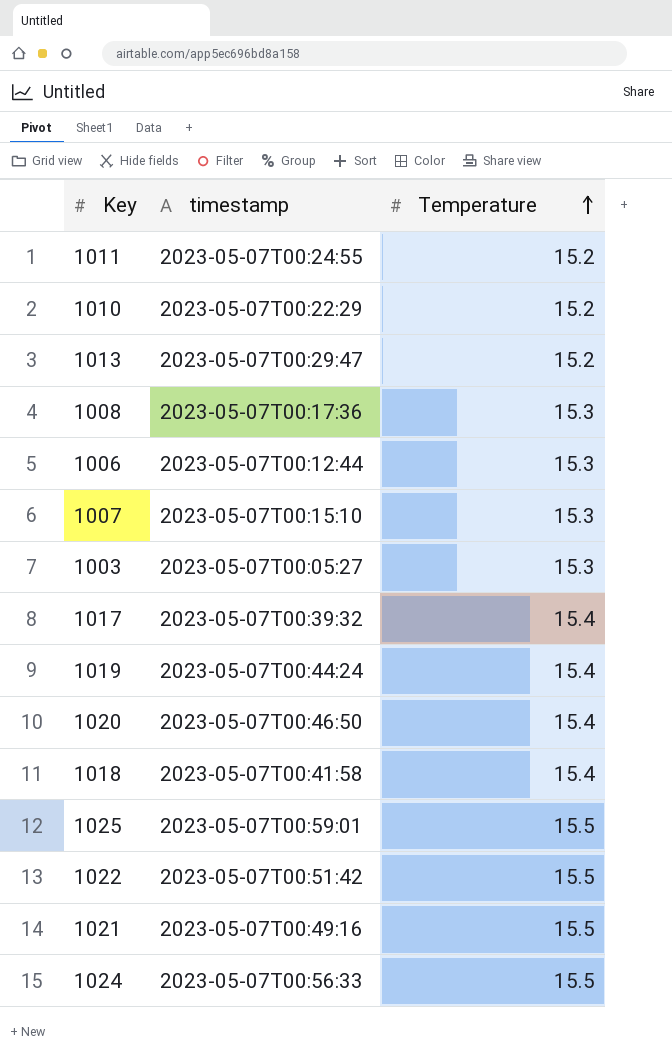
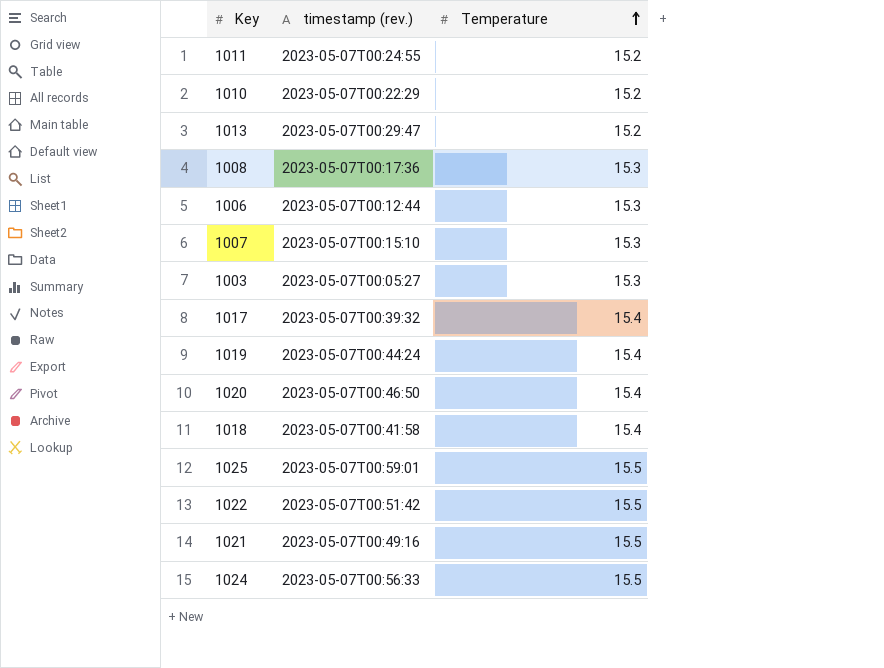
column name: timestamp -> timestamp (rev.)

